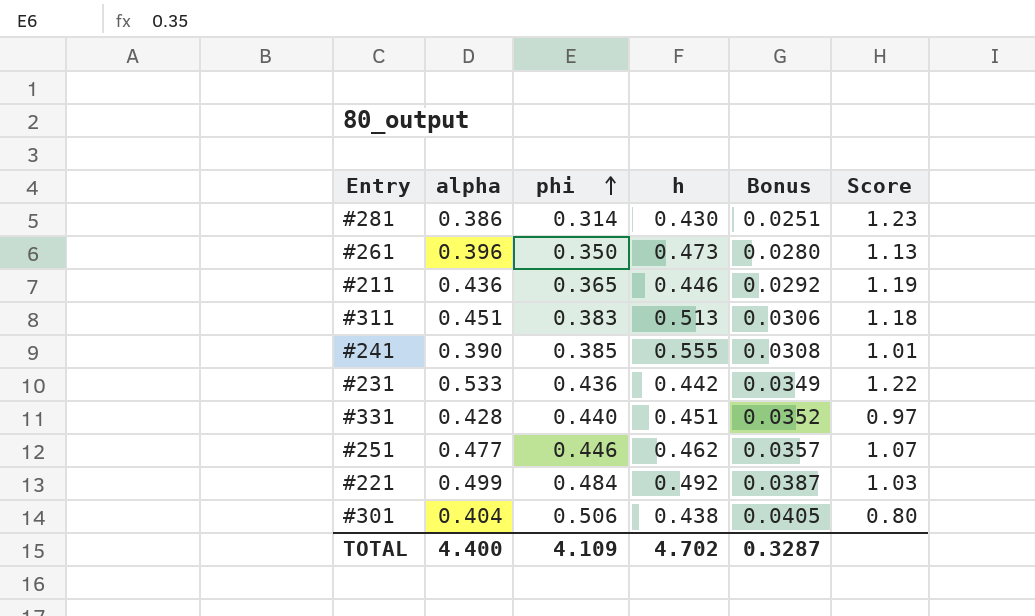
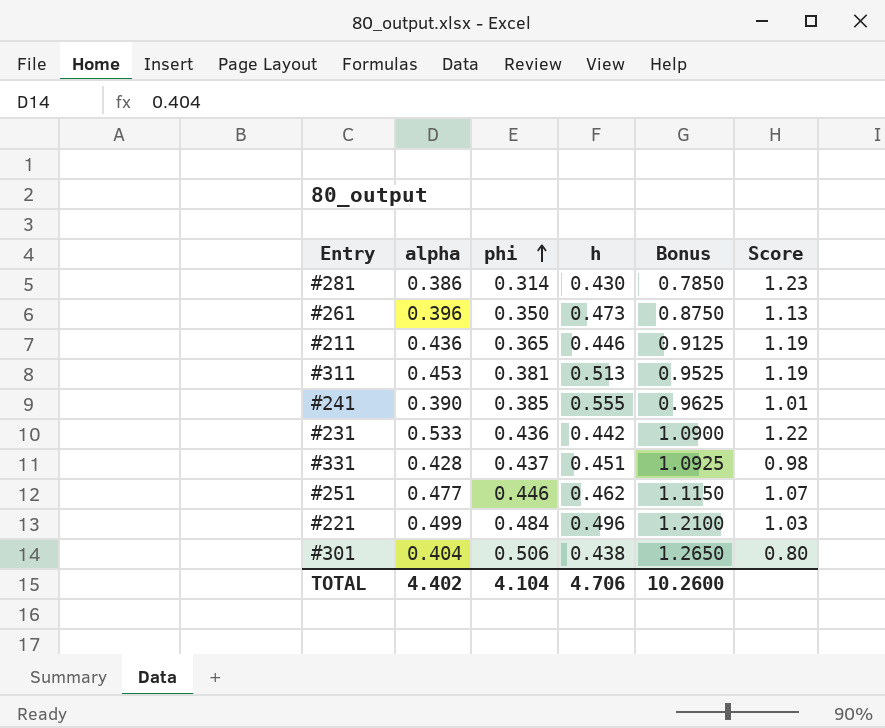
column Bonus | formula: [phi] * 0.08 -> [phi] * 2.5
#311 | alpha: 0.451 -> 0.453
#311 | phi: 0.383 -> 0.381
#311 | Score: 1.18 -> 1.19
#331 | phi: 0.440 -> 0.437
#331 | Score: 0.97 -> 0.98
#221 | h: 0.492 -> 0.496
TOTAL | alpha: 4.400 -> 4.402
TOTAL | phi: 4.109 -> 4.104
TOTAL | h: 4.702 -> 4.706
TOTAL | Bonus: 0.3287 -> 10.2600

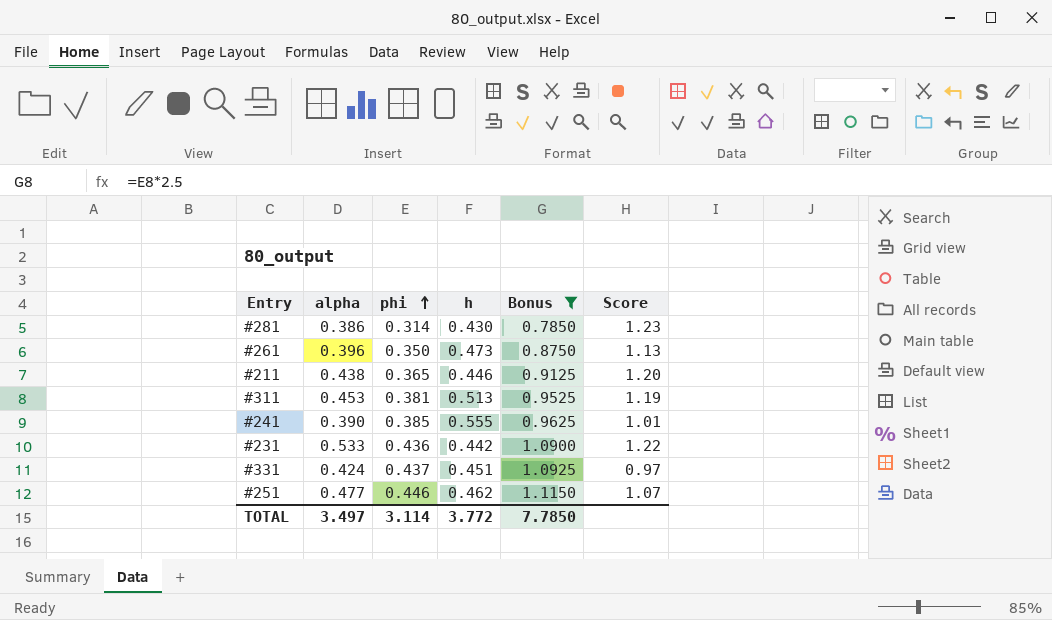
filter: none -> Bonus <= 1.1150
#211 | alpha: 0.436 -> 0.438
#211 | Score: 1.19 -> 1.20
#331 | alpha: 0.428 -> 0.424
#331 | Score: 0.98 -> 0.97
TOTAL | alpha: 4.402 -> 3.497
TOTAL | phi: 4.104 -> 3.114
TOTAL | h: 4.706 -> 3.772
TOTAL | Bonus: 10.2600 -> 7.7850

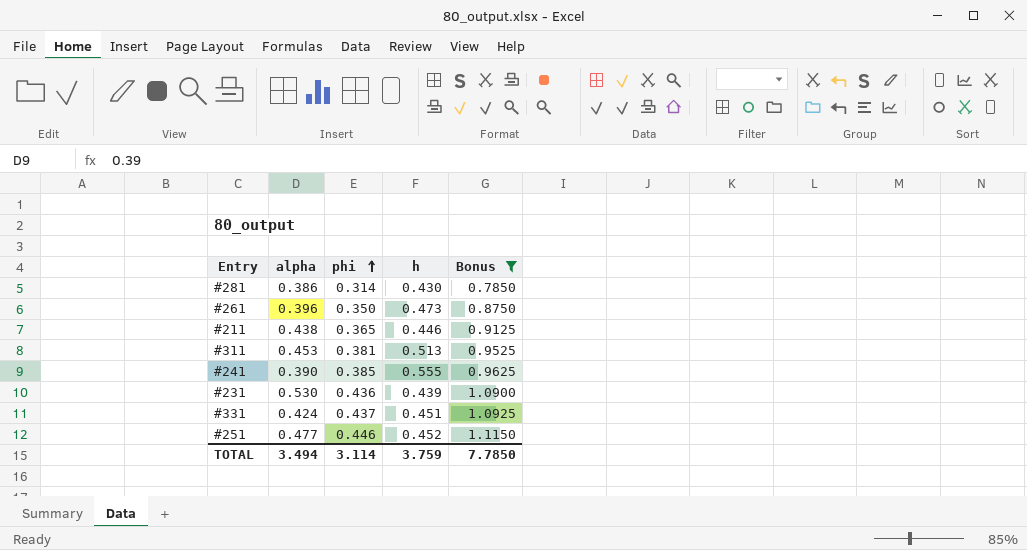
column Score | formula: [alpha] / [phi] -> none
#231 | alpha: 0.533 -> 0.530
#231 | h: 0.442 -> 0.439
#251 | h: 0.462 -> 0.452
TOTAL | alpha: 3.497 -> 3.494
TOTAL | h: 3.772 -> 3.759

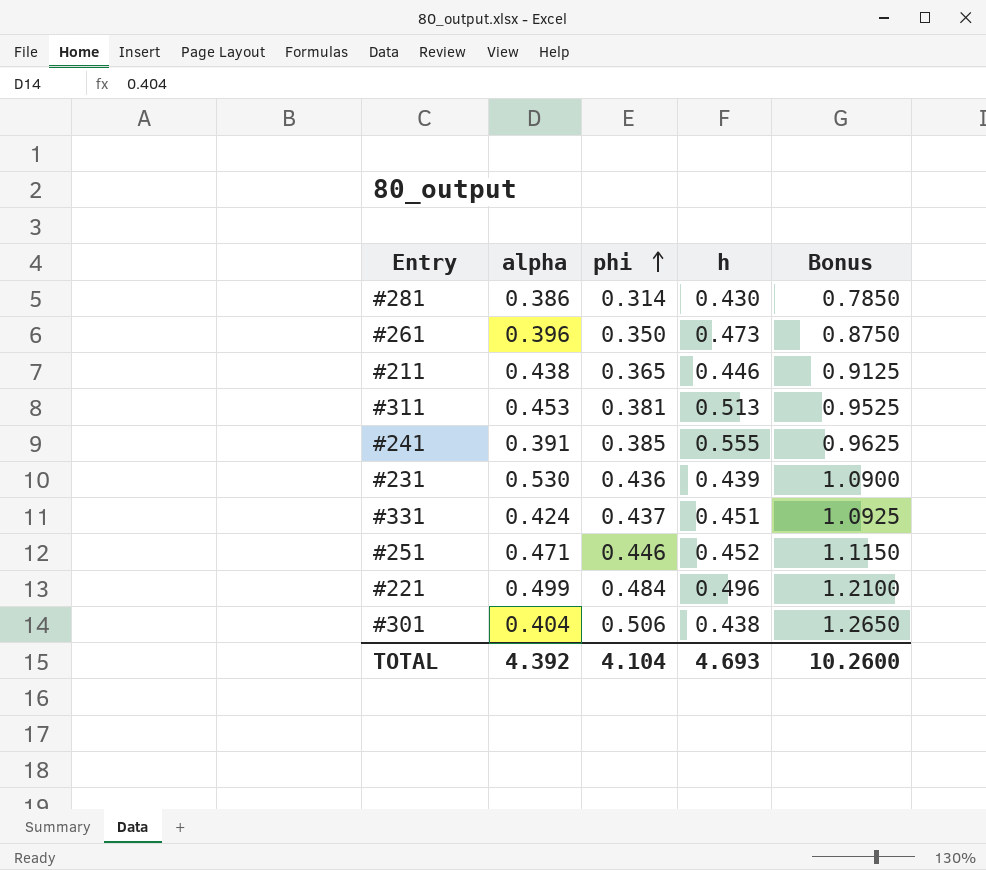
filter: Bonus <= 1.1150 -> none
#241 | alpha: 0.390 -> 0.391
#251 | alpha: 0.477 -> 0.471
TOTAL | alpha: 3.494 -> 4.392
TOTAL | phi: 3.114 -> 4.104
TOTAL | h: 3.759 -> 4.693
TOTAL | Bonus: 7.7850 -> 10.2600

